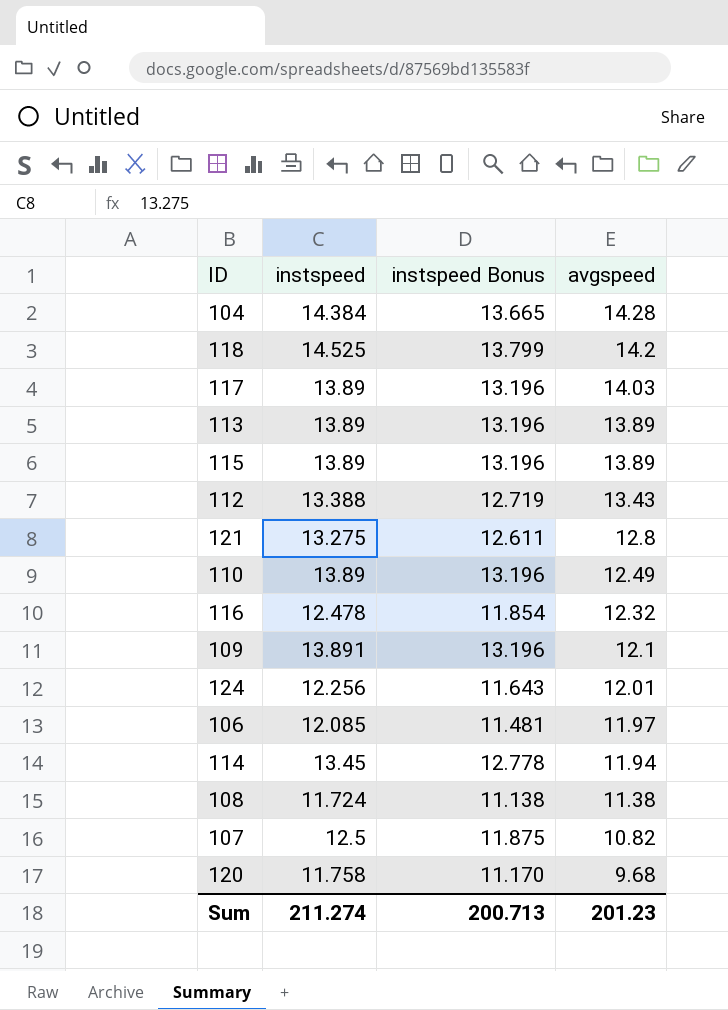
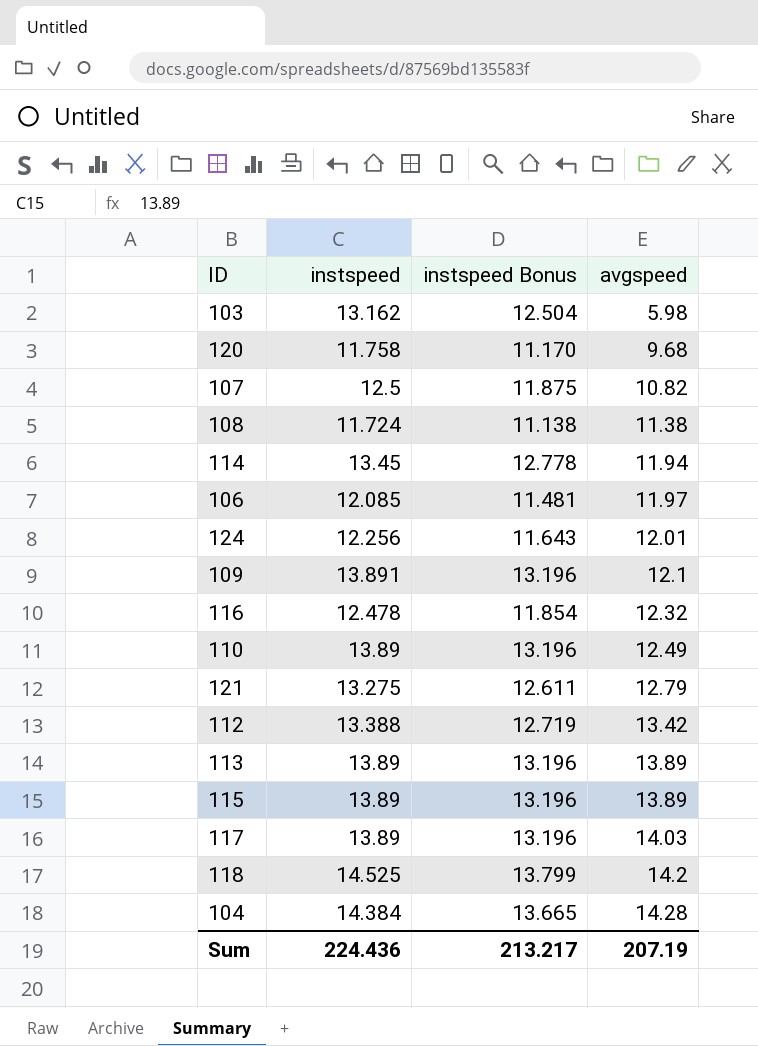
row order: avgspeed descending -> avgspeed ascending
row 103: none -> 13.162 | 12.504 | 5.98
121 | avgspeed: 12.8 -> 12.79
112 | avgspeed: 13.43 -> 13.42
Sum | instspeed: 211.274 -> 224.436
Sum | instspeed Bonus: 200.713 -> 213.217
Sum | avgspeed: 201.23 -> 207.19

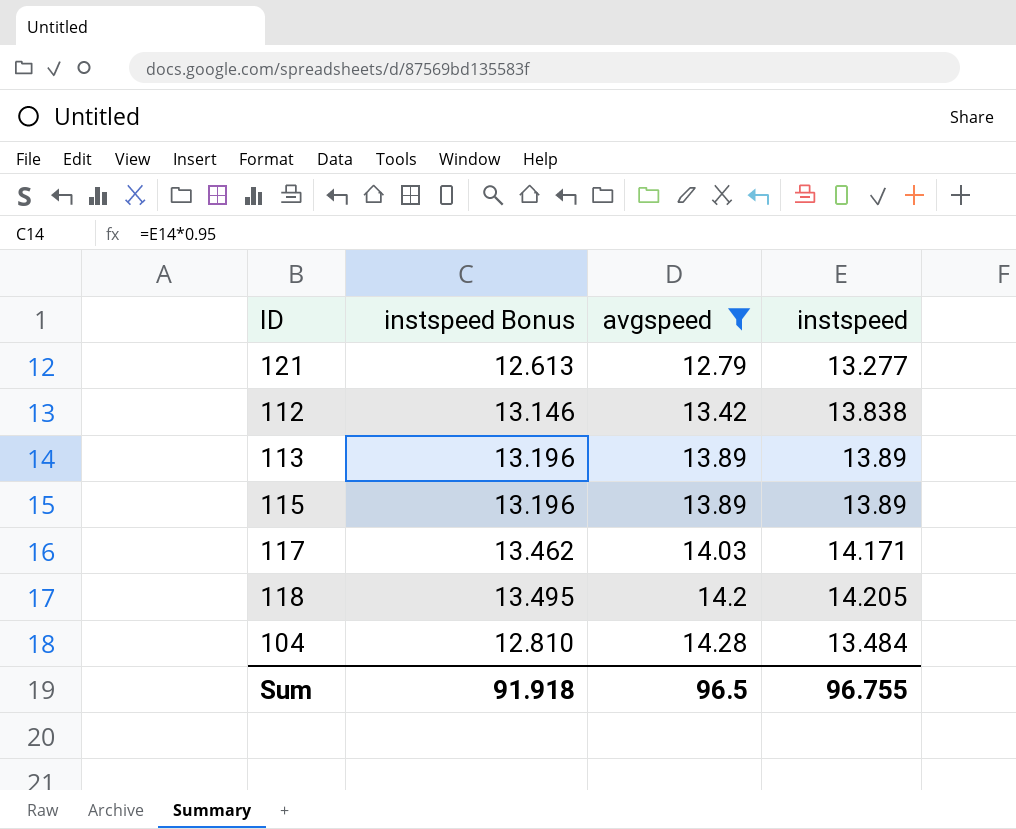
filter: none -> avgspeed >= 12.79
column instspeed | position: 2 -> 4
121 | instspeed Bonus: 12.611 -> 12.613
121 | instspeed: 13.275 -> 13.277
112 | instspeed Bonus: 12.719 -> 13.146
112 | instspeed: 13.388 -> 13.838
117 | instspeed Bonus: 13.196 -> 13.462
117 | instspeed: 13.89 -> 14.171
118 | instspeed Bonus: 13.799 -> 13.495
118 | instspeed: 14.525 -> 14.205
104 | instspeed Bonus: 13.665 -> 12.810
104 | instspeed: 14.384 -> 13.484
Sum | instspeed Bonus: 213.217 -> 91.918
Sum | avgspeed: 207.19 -> 96.5
Sum | instspeed: 224.436 -> 96.755

